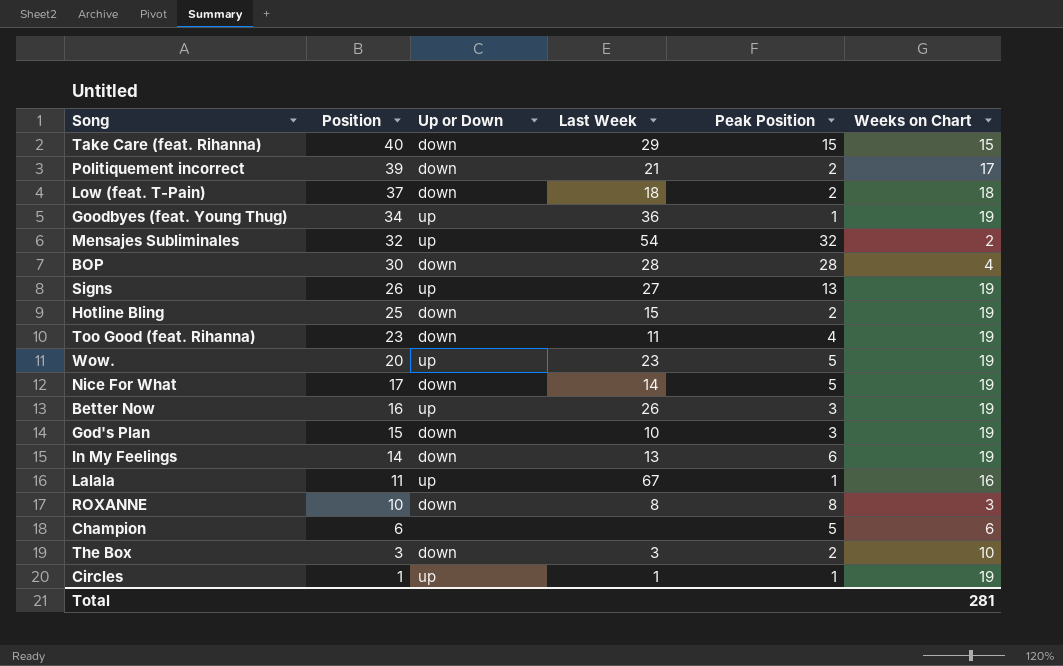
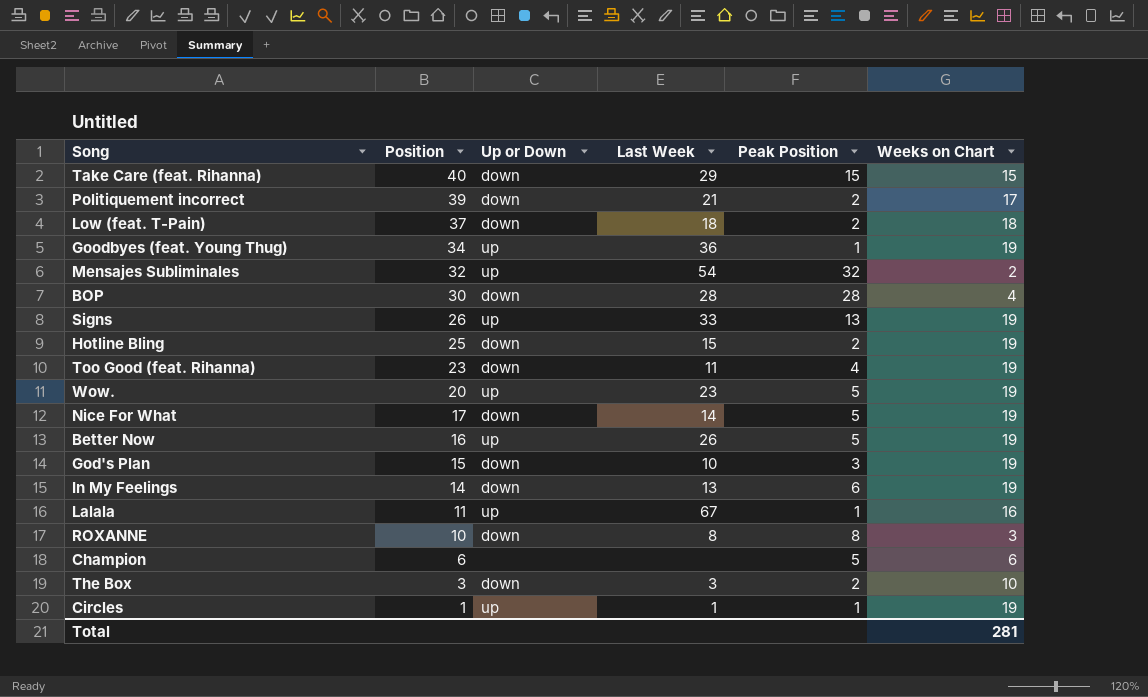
Signs | Last Week: 27 -> 33
Better Now | Peak Position: 3 -> 5

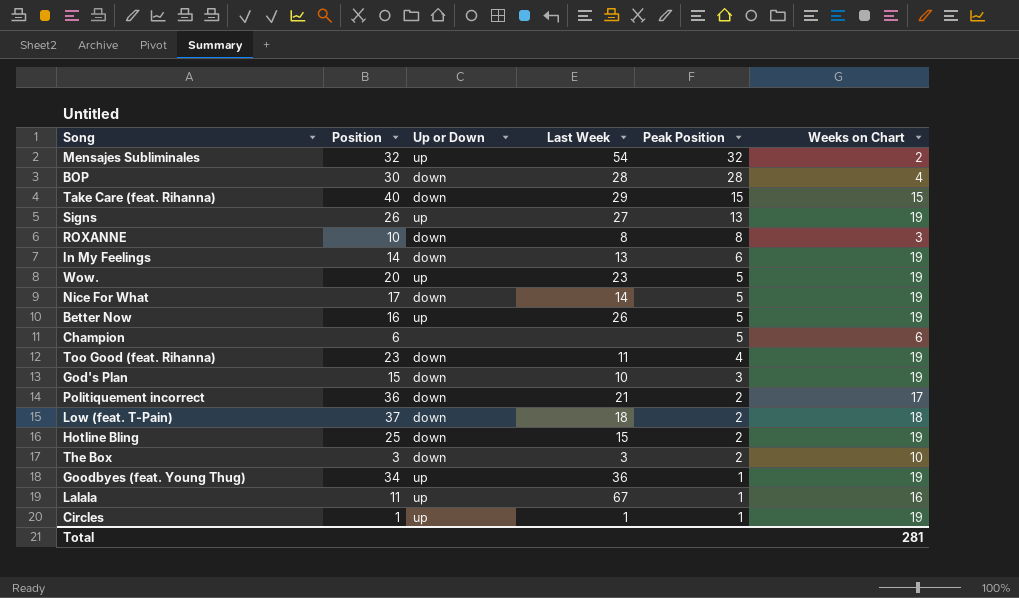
row order: Position descending -> Peak Position descending
Signs | Last Week: 33 -> 27
Politiquement incorrect | Position: 39 -> 36

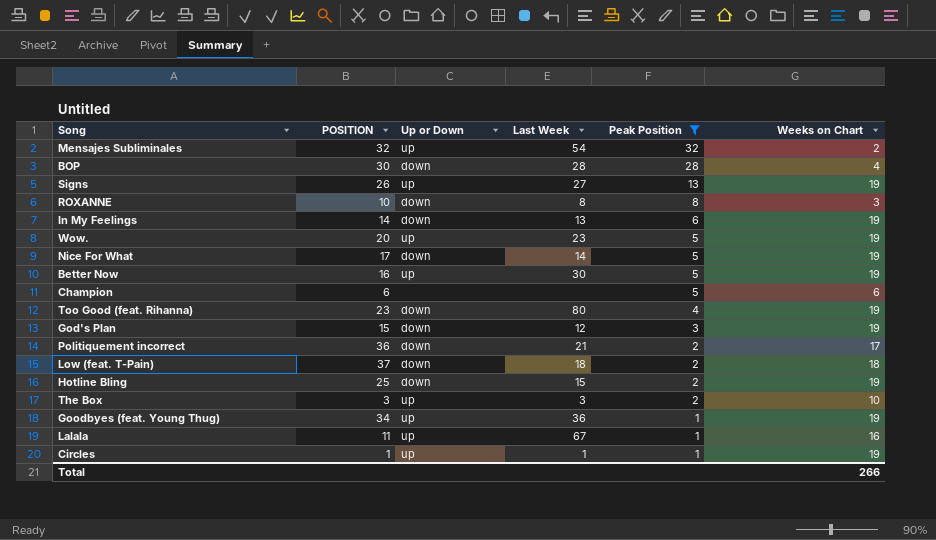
filter: none -> Peak Position != 15
column name: Position -> POSITION
Better Now | Last Week: 26 -> 30
Too Good (feat. Rihanna) | Last Week: 11 -> 80
God's Plan | Last Week: 10 -> 12
The Box | Up or Down: down -> up
Total | Weeks on Chart: 281 -> 266

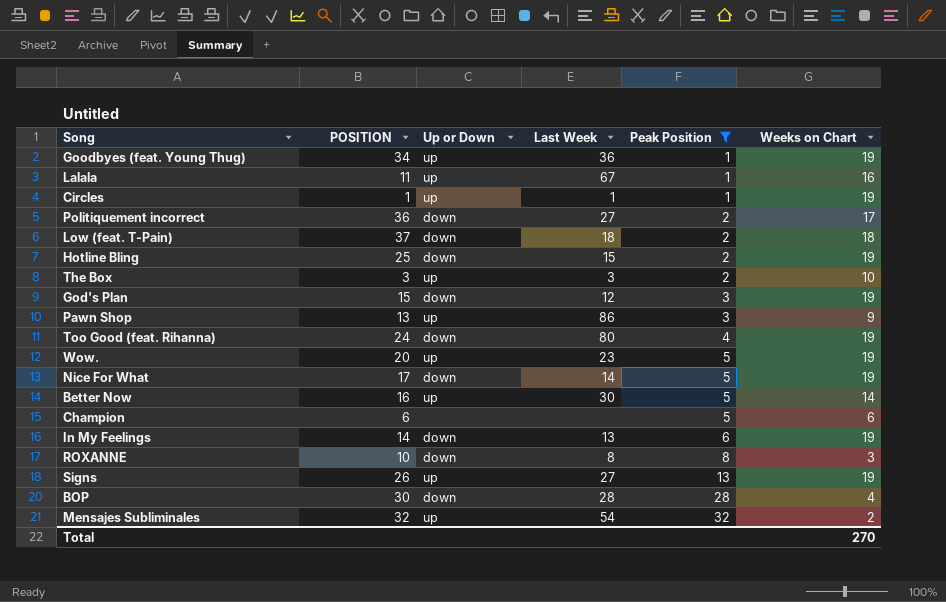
row order: Peak Position descending -> Peak Position ascending
Politiquement incorrect | Last Week: 21 -> 27
row Pawn Shop: none -> 13 | up | 86 | 3 | 9
Too Good (feat. Rihanna) | POSITION: 23 -> 24
Better Now | Weeks on Chart: 19 -> 14
Total | Weeks on Chart: 266 -> 270

